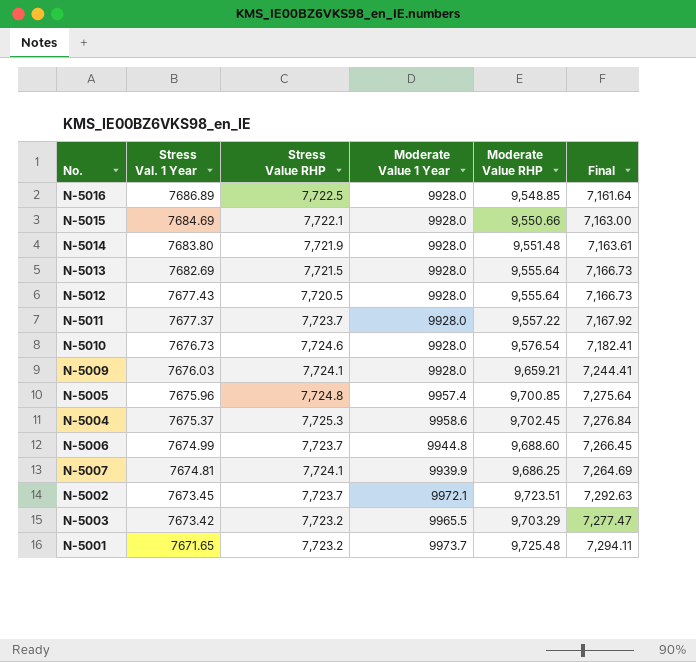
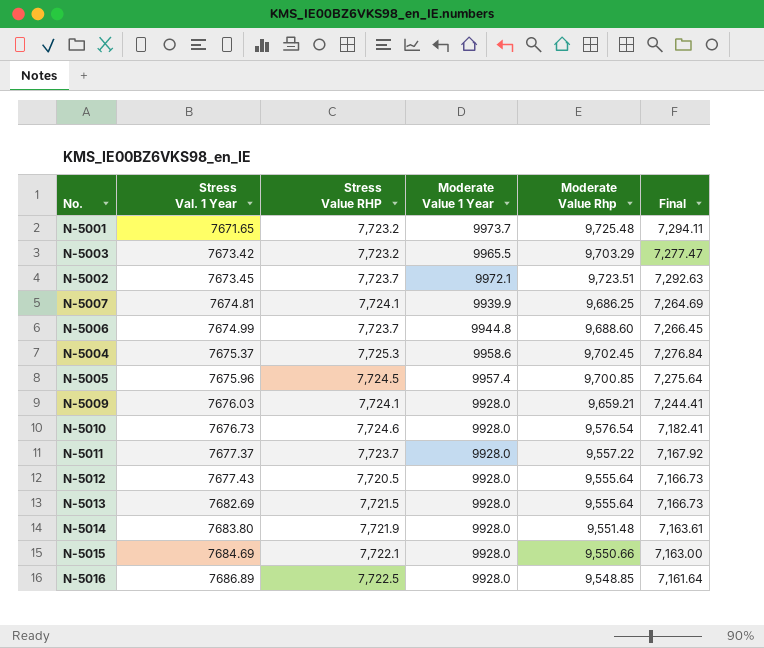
row order: Stress Val. 1 Year descending -> Stress Val. 1 Year ascending
column name: Moderate Value RHP -> Moderate Value Rhp
N-5005 | Stress Value RHP: 7,724.8 -> 7,724.5

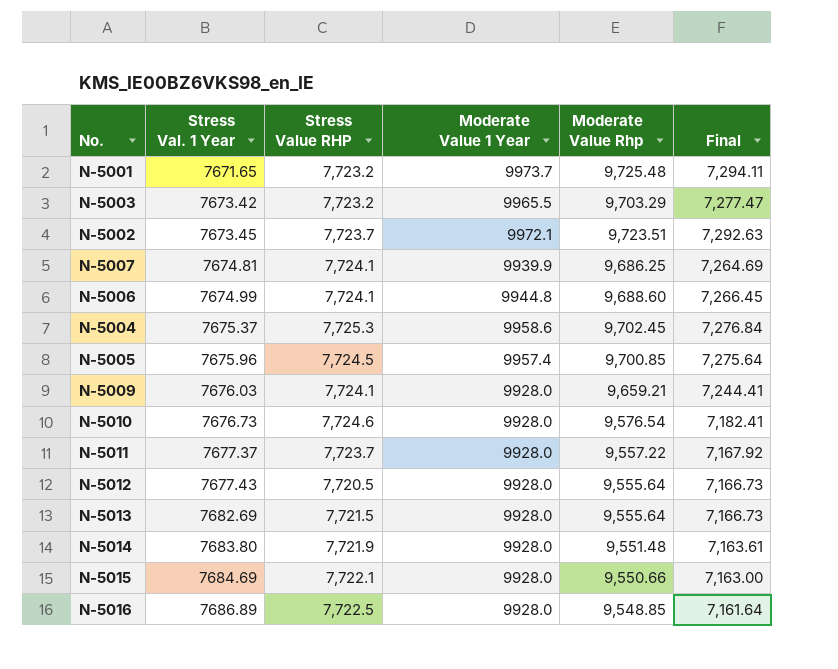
N-5006 | Stress Value RHP: 7,723.7 -> 7,724.1

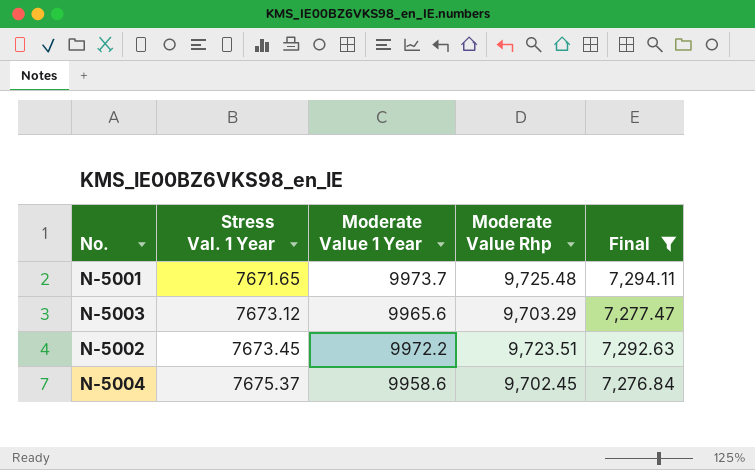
filter: none -> Final >= 7,276.84
column Stress Value RHP | position: 3 -> none
N-5003 | Stress Val. 1 Year: 7673.42 -> 7673.12
N-5003 | Moderate Value 1 Year: 9965.5 -> 9965.6
N-5002 | Moderate Value 1 Year: 9972.1 -> 9972.2

